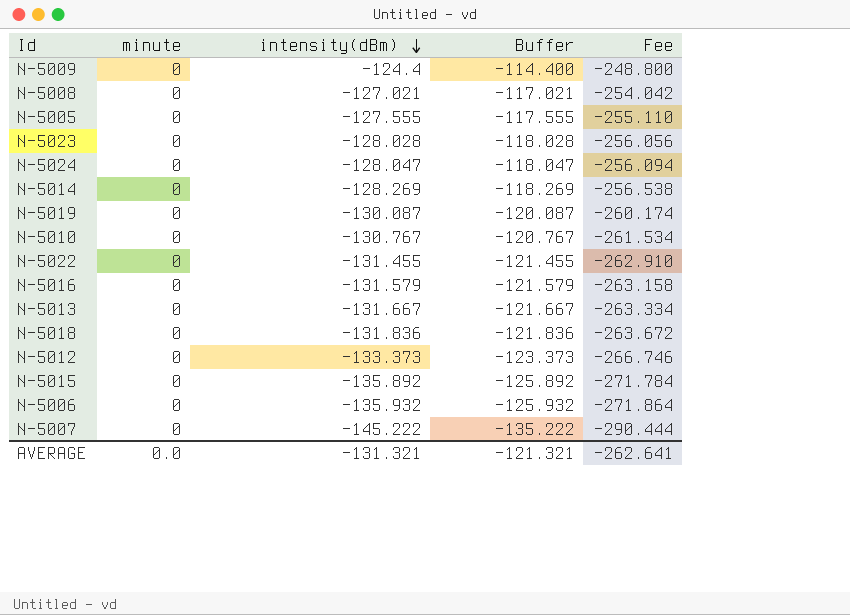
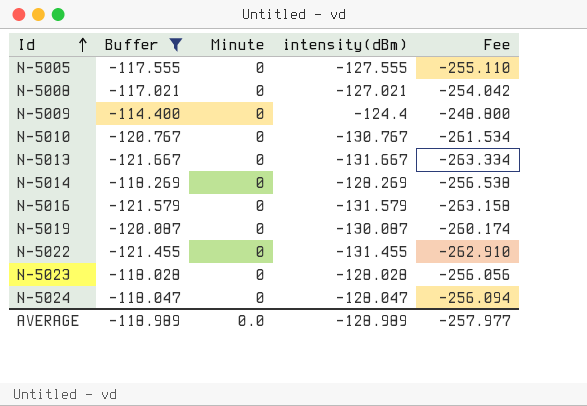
filter: none -> Buffer >= -121.667
row order: intensity(dBm) descending -> Id ascending
column Buffer | position: 4 -> 2
column name: minute -> Minute
AVERAGE | Buffer: -121.321 -> -118.989
AVERAGE | intensity(dBm): -131.321 -> -128.989
AVERAGE | Fee: -262.641 -> -257.977

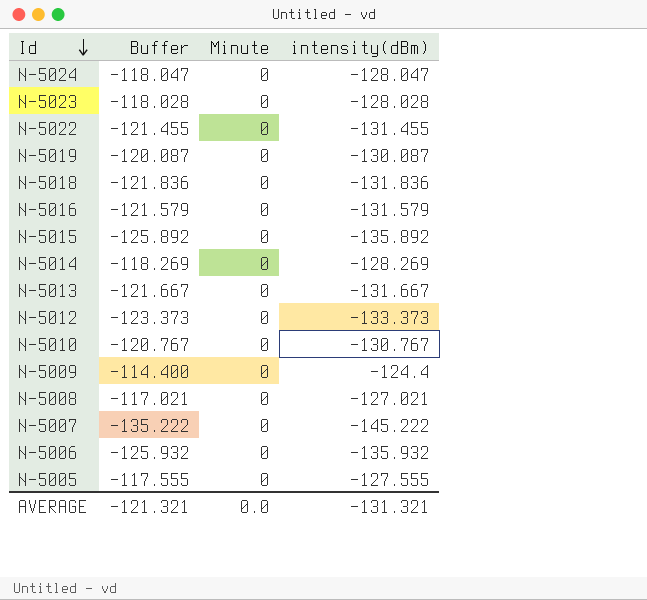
filter: Buffer >= -121.667 -> none
row order: Id ascending -> Id descending
column Fee | formula: [intensity(dBm)] * 2 -> none
AVERAGE | Buffer: -118.989 -> -121.321
AVERAGE | intensity(dBm): -128.989 -> -131.321

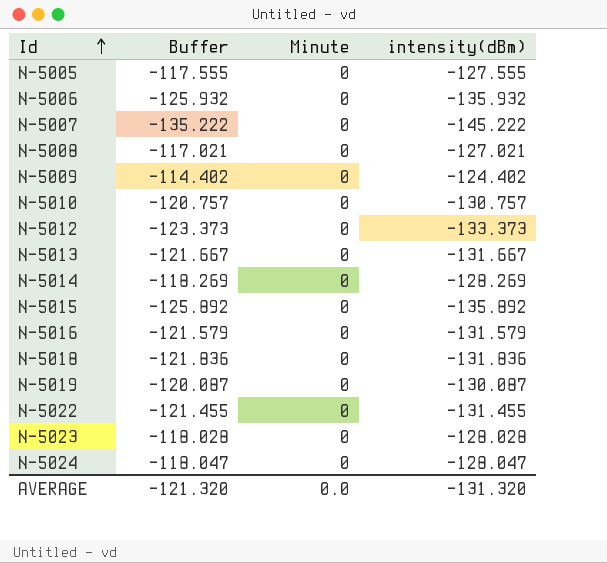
row order: Id descending -> Id ascending
N-5009 | Buffer: -114.400 -> -114.402
N-5009 | intensity(dBm): -124.4 -> -124.402
N-5010 | Buffer: -120.767 -> -120.757
N-5010 | intensity(dBm): -130.767 -> -130.757
AVERAGE | Buffer: -121.321 -> -121.320
AVERAGE | intensity(dBm): -131.321 -> -131.320

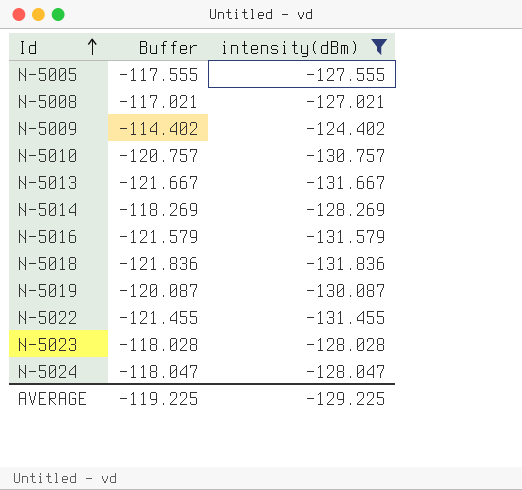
filter: none -> intensity(dBm) >= -131.836
column Minute | position: 3 -> none
AVERAGE | Buffer: -121.320 -> -119.225
AVERAGE | intensity(dBm): -131.320 -> -129.225

